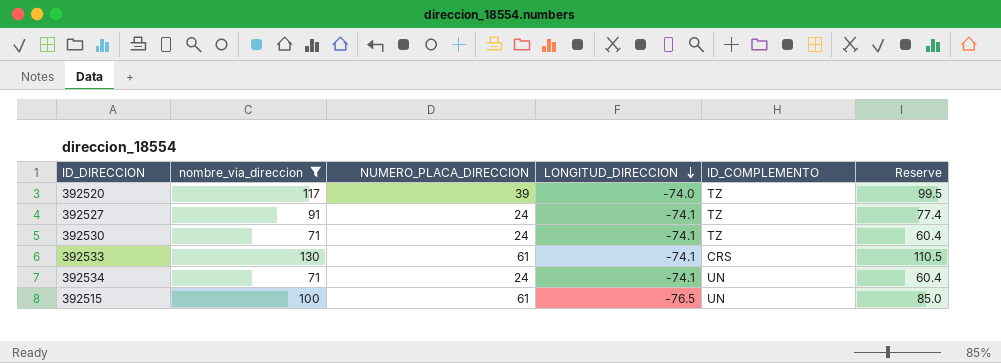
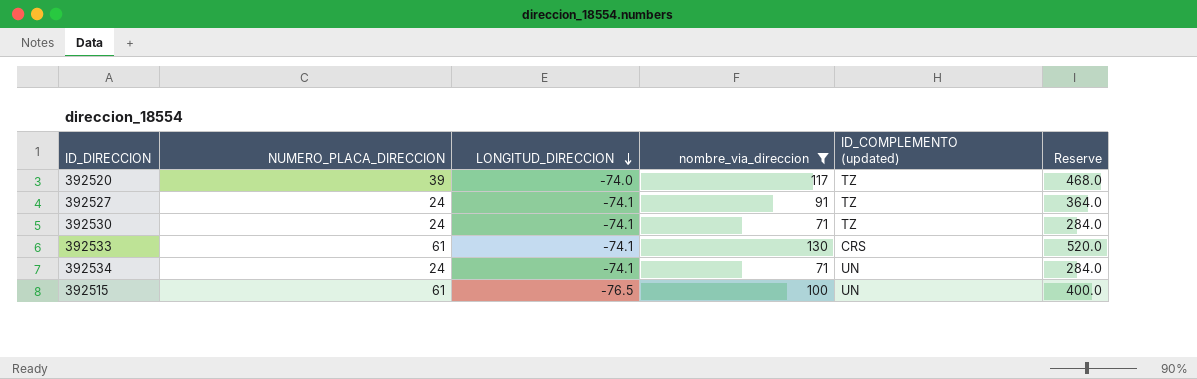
column nombre_via_direccion | position: 2 -> 4
column name: ID_COMPLEMENTO -> ID_COMPLEMENTO (updated)
column Reserve | formula: [nombre_via_direccion] * 0.85 -> [nombre_via_direccion] * 4

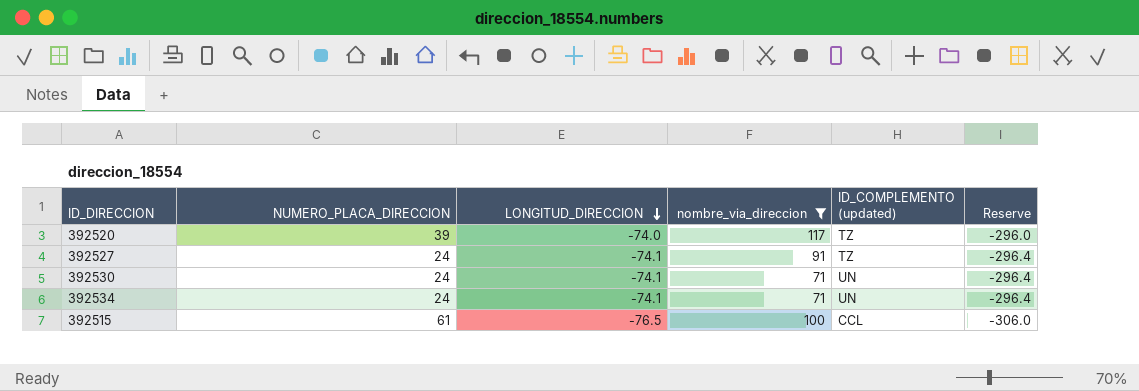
column Reserve | formula: [nombre_via_direccion] * 4 -> [LONGITUD_DIRECCION] * 4
row 392533: 61 | -74.1 | 130 | CRS | 520.0 -> none
392530 | ID_COMPLEMENTO (updated): TZ -> UN
392515 | ID_COMPLEMENTO (updated): UN -> CCL

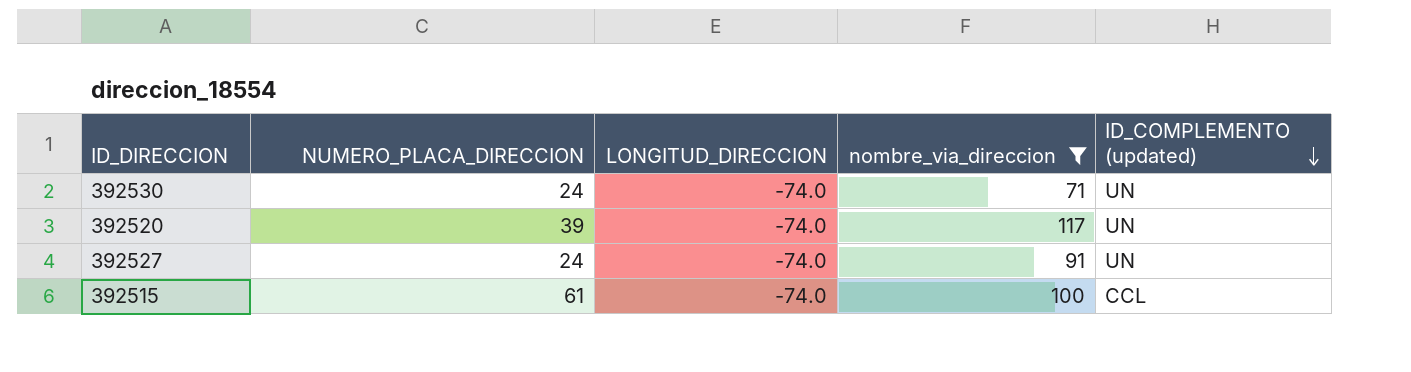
row order: LONGITUD_DIRECCION descending -> ID_COMPLEMENTO (updated) descending
column Reserve | formula: [LONGITUD_DIRECCION] * 4 -> none
row 392534: 24 | -74.1 | 71 | UN | -296.4 -> none
392530 | LONGITUD_DIRECCION: -74.1 -> -74.0
392520 | ID_COMPLEMENTO (updated): TZ -> UN
392527 | LONGITUD_DIRECCION: -74.1 -> -74.0
392527 | ID_COMPLEMENTO (updated): TZ -> UN
392515 | LONGITUD_DIRECCION: -76.5 -> -74.0

